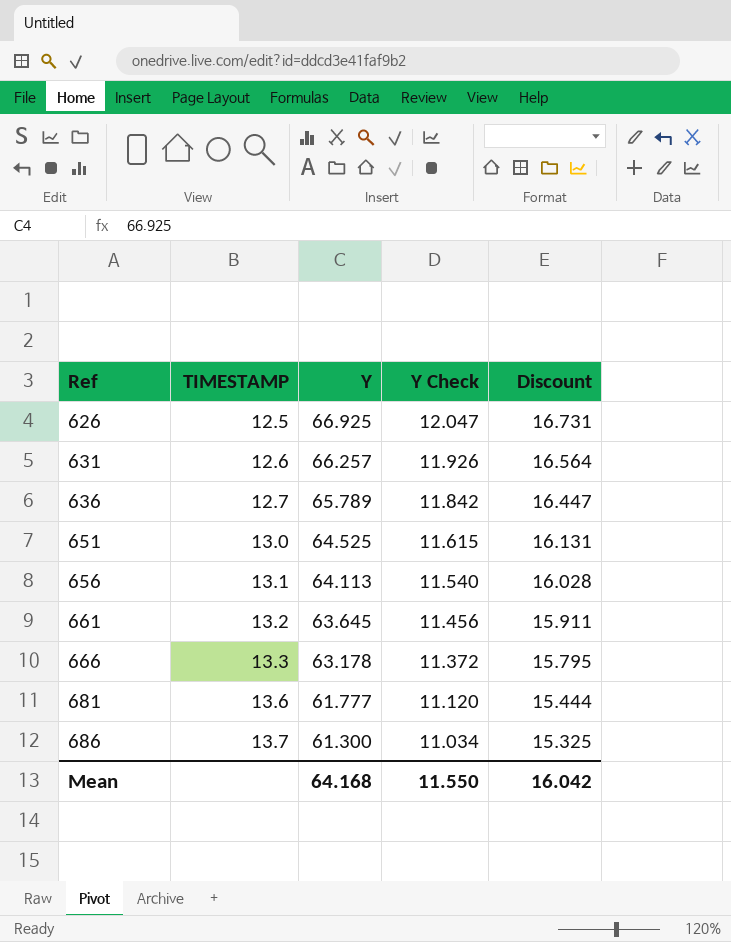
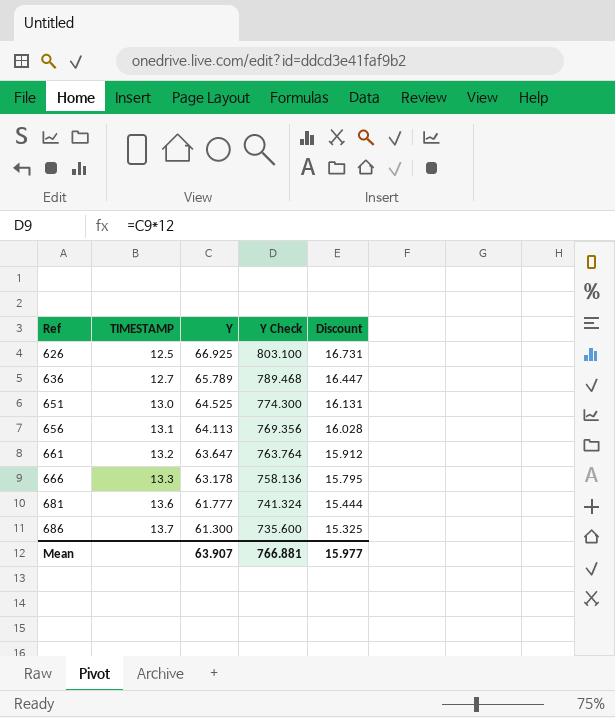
column Y Check | formula: [Y] * 0.18 -> [Y] * 12
row 631: 12.6 | 66.257 | 11.926 | 16.564 -> none
661 | Y: 63.645 -> 63.647
661 | Discount: 15.911 -> 15.912
Mean | Y: 64.168 -> 63.907
Mean | Y Check: 11.550 -> 766.881
Mean | Discount: 16.042 -> 15.977

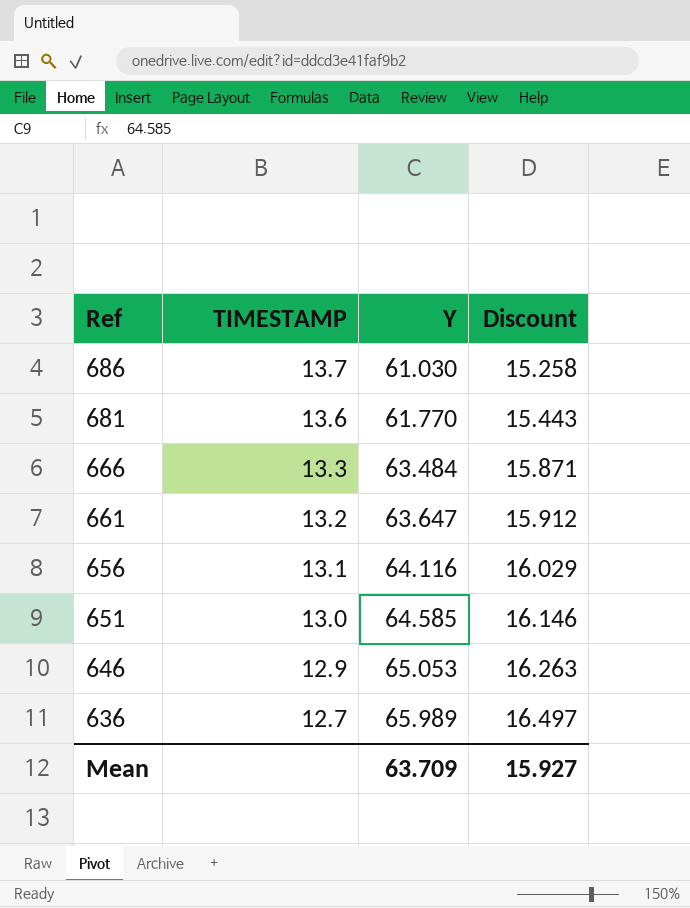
row order: Ref ascending -> Ref descending
column Y Check | formula: [Y] * 12 -> none
row 626: 12.5 | 66.925 | 803.100 | 16.731 -> none
686 | Y: 61.300 -> 61.030
686 | Discount: 15.325 -> 15.258
681 | Y: 61.777 -> 61.770
681 | Discount: 15.444 -> 15.443
666 | Y: 63.178 -> 63.484
666 | Discount: 15.795 -> 15.871
656 | Y: 64.113 -> 64.116
656 | Discount: 16.028 -> 16.029
651 | Y: 64.525 -> 64.585
651 | Discount: 16.131 -> 16.146
row 646: none -> 12.9 | 65.053 | 16.263
636 | Y: 65.789 -> 65.989
636 | Discount: 16.447 -> 16.497
Mean | Y: 63.907 -> 63.709
Mean | Discount: 15.977 -> 15.927

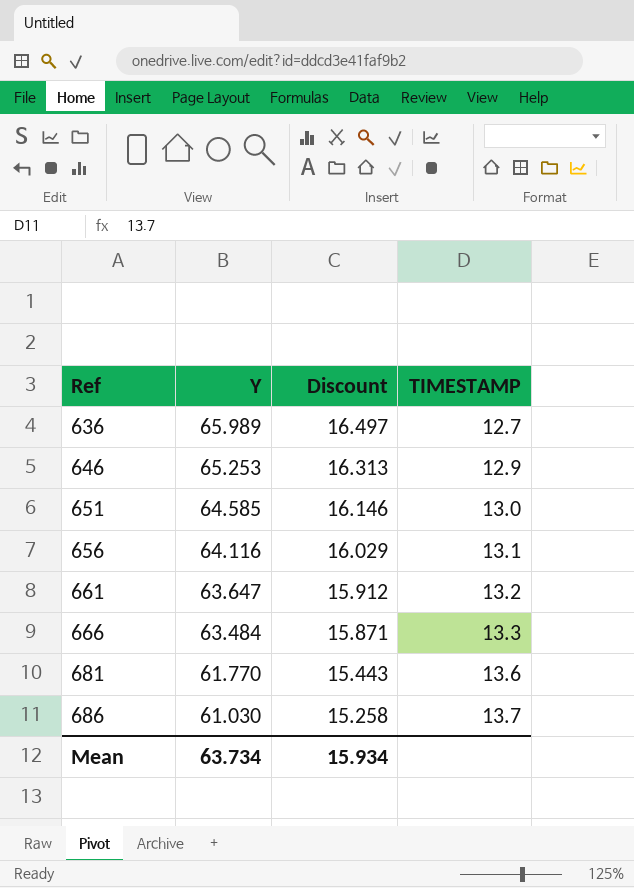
row order: Ref descending -> Ref ascending
column TIMESTAMP | position: 2 -> 4
646 | Y: 65.053 -> 65.253
646 | Discount: 16.263 -> 16.313
Mean | Y: 63.709 -> 63.734
Mean | Discount: 15.927 -> 15.934

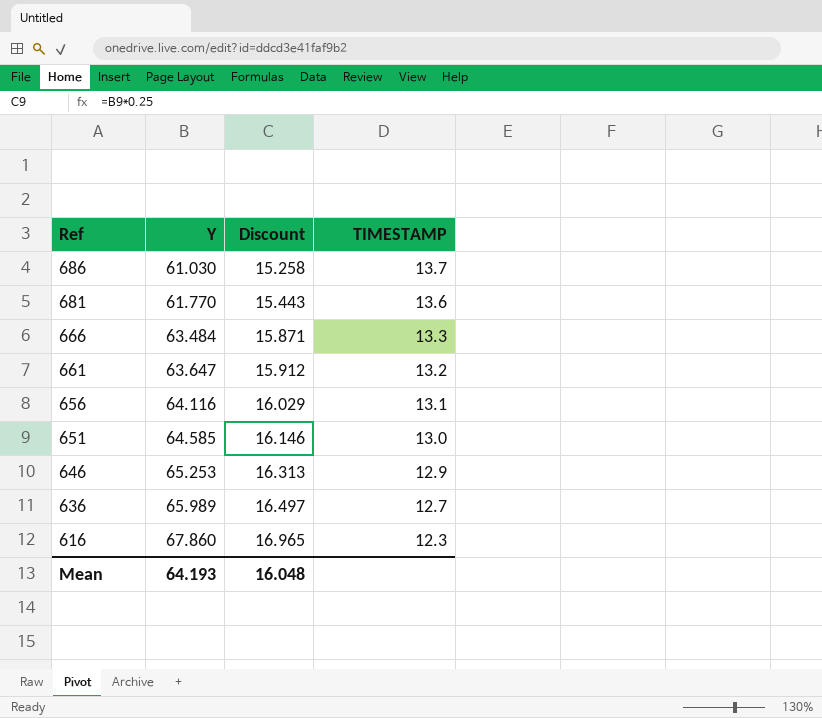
row order: Ref ascending -> Ref descending
row 616: none -> 67.860 | 16.965 | 12.3
Mean | Y: 63.734 -> 64.193
Mean | Discount: 15.934 -> 16.048

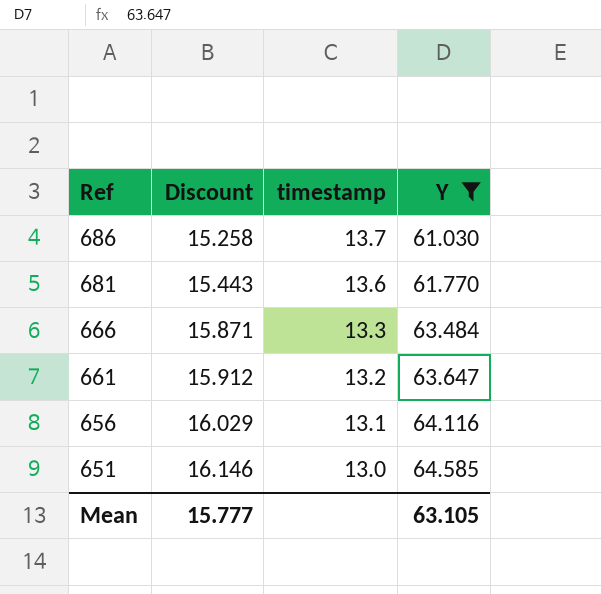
filter: none -> Y <= 64.585
column name: TIMESTAMP -> timestamp
column Y | position: 2 -> 4
Mean | Discount: 16.048 -> 15.777
Mean | Y: 64.193 -> 63.105

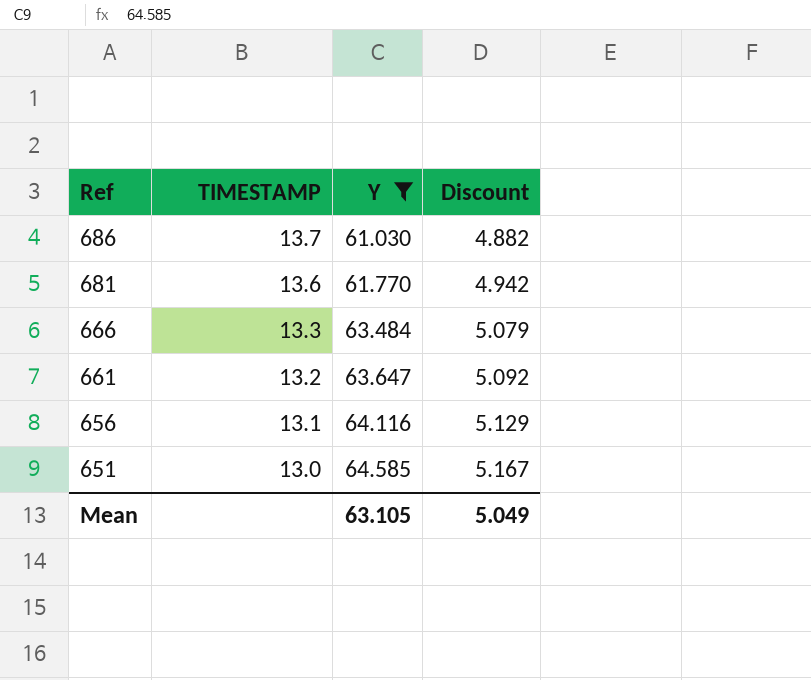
column name: timestamp -> TIMESTAMP
column Discount | formula: [Y] * 0.25 -> [Y] * 0.08
column Discount | position: 2 -> 4
Mean | Discount: 15.777 -> 5.049

